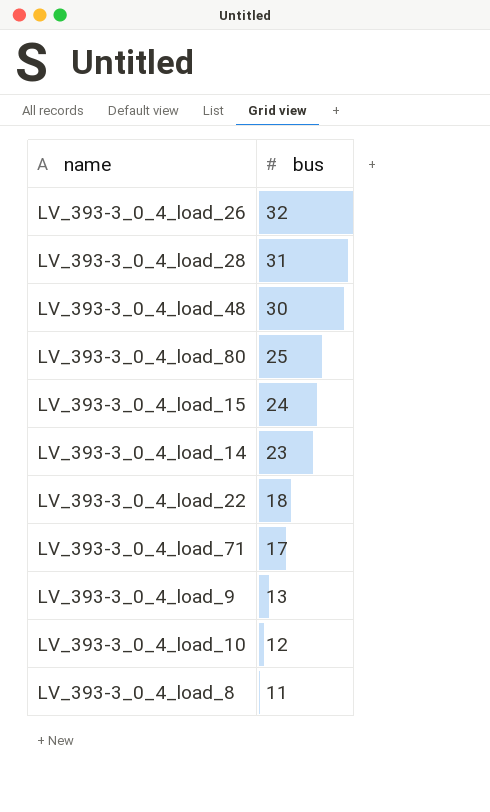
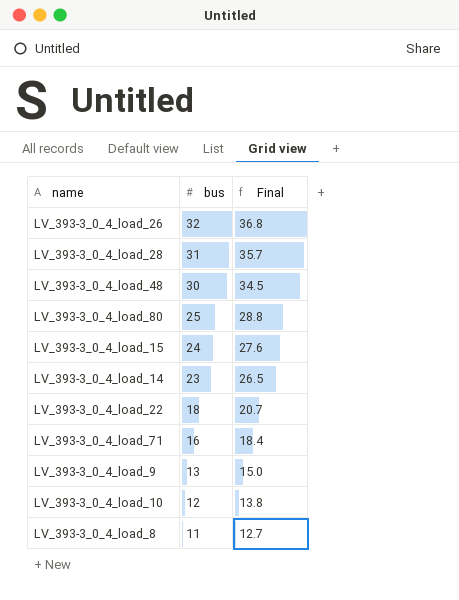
column Final | formula: none -> [bus] * 1.15
LV_393-3_0_4_load_71 | bus: 17 -> 16

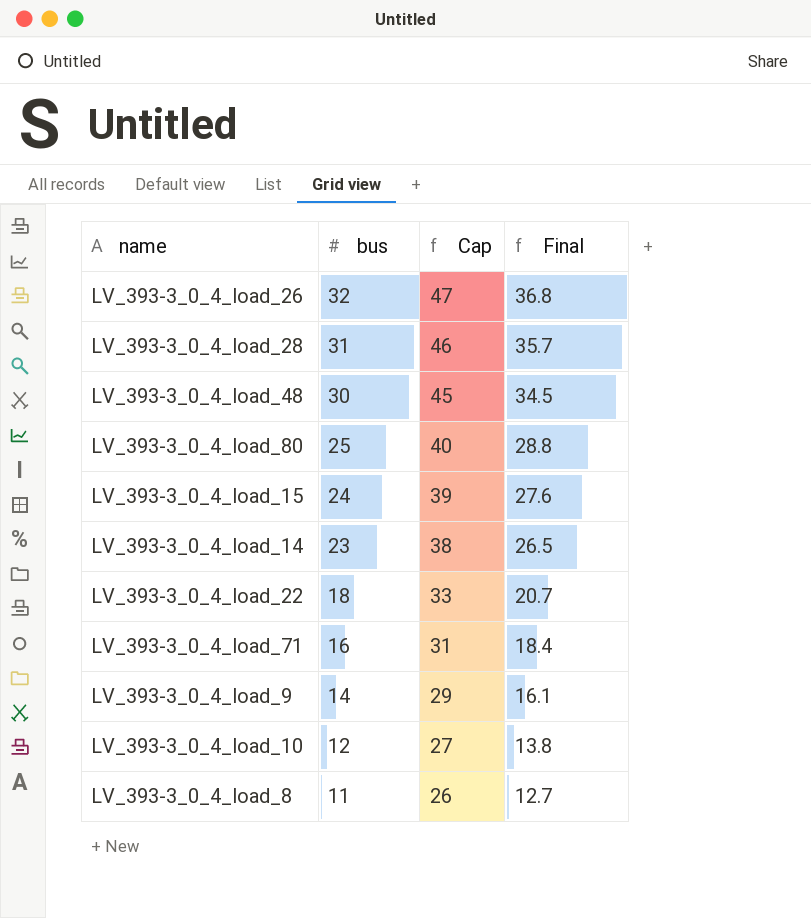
column Cap | formula: none -> [bus] + 15
LV_393-3_0_4_load_9 | bus: 13 -> 14
LV_393-3_0_4_load_9 | Final: 15.0 -> 16.1

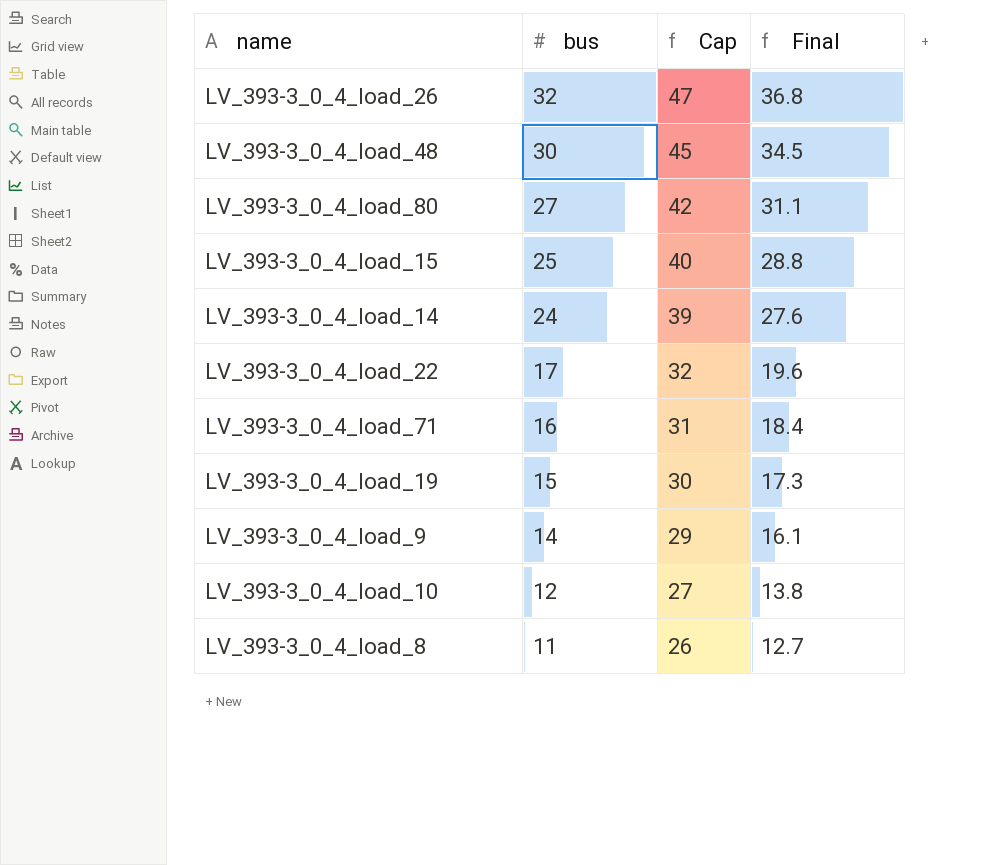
row LV_393-3_0_4_load_28: 31 | 46 | 35.7 -> none
LV_393-3_0_4_load_80 | bus: 25 -> 27
LV_393-3_0_4_load_80 | Cap: 40 -> 42
LV_393-3_0_4_load_80 | Final: 28.8 -> 31.1
LV_393-3_0_4_load_15 | bus: 24 -> 25
LV_393-3_0_4_load_15 | Cap: 39 -> 40
LV_393-3_0_4_load_15 | Final: 27.6 -> 28.8
LV_393-3_0_4_load_14 | bus: 23 -> 24
LV_393-3_0_4_load_14 | Cap: 38 -> 39
LV_393-3_0_4_load_14 | Final: 26.5 -> 27.6
LV_393-3_0_4_load_22 | bus: 18 -> 17
LV_393-3_0_4_load_22 | Cap: 33 -> 32
LV_393-3_0_4_load_22 | Final: 20.7 -> 19.6
row LV_393-3_0_4_load_19: none -> 15 | 30 | 17.3

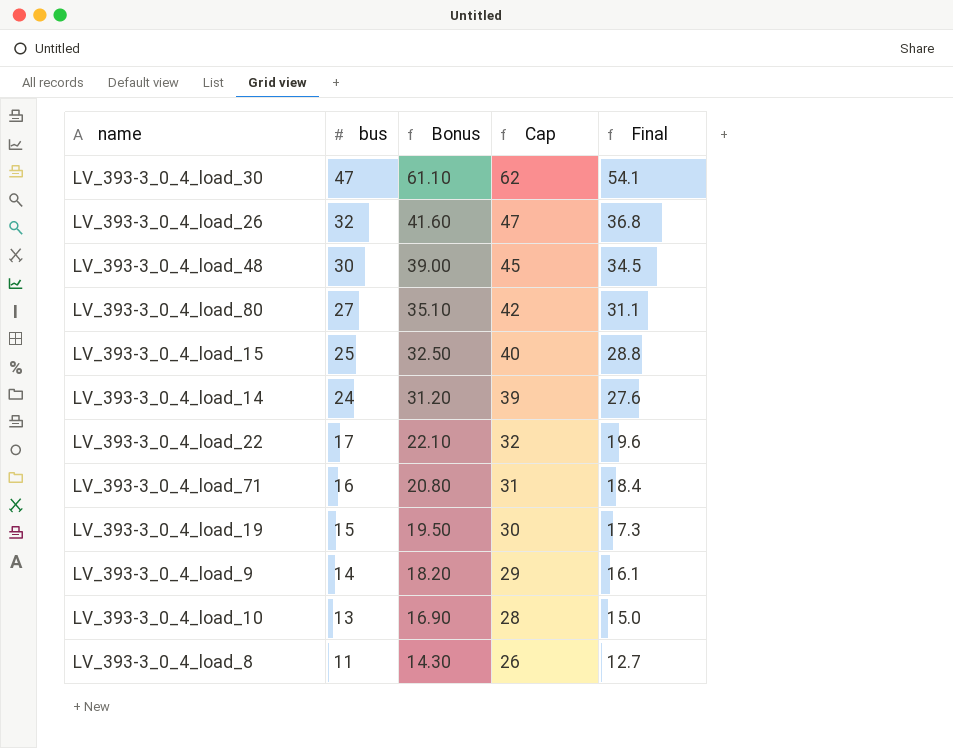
column Bonus | formula: none -> [bus] * 1.3
row LV_393-3_0_4_load_30: none -> 47 | 61.10 | 62 | 54.1
LV_393-3_0_4_load_10 | bus: 12 -> 13
LV_393-3_0_4_load_10 | Cap: 27 -> 28
LV_393-3_0_4_load_10 | Final: 13.8 -> 15.0

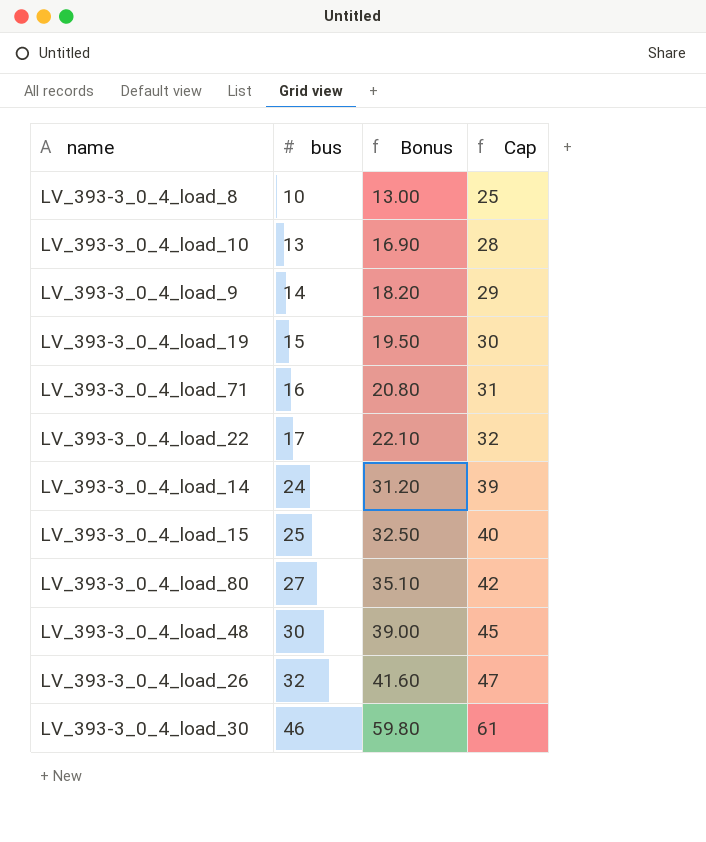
row order: bus descending -> bus ascending
column Final | formula: [bus] * 1.15 -> none
LV_393-3_0_4_load_8 | bus: 11 -> 10
LV_393-3_0_4_load_8 | Bonus: 14.30 -> 13.00
LV_393-3_0_4_load_8 | Cap: 26 -> 25
LV_393-3_0_4_load_30 | bus: 47 -> 46
LV_393-3_0_4_load_30 | Bonus: 61.10 -> 59.80
LV_393-3_0_4_load_30 | Cap: 62 -> 61

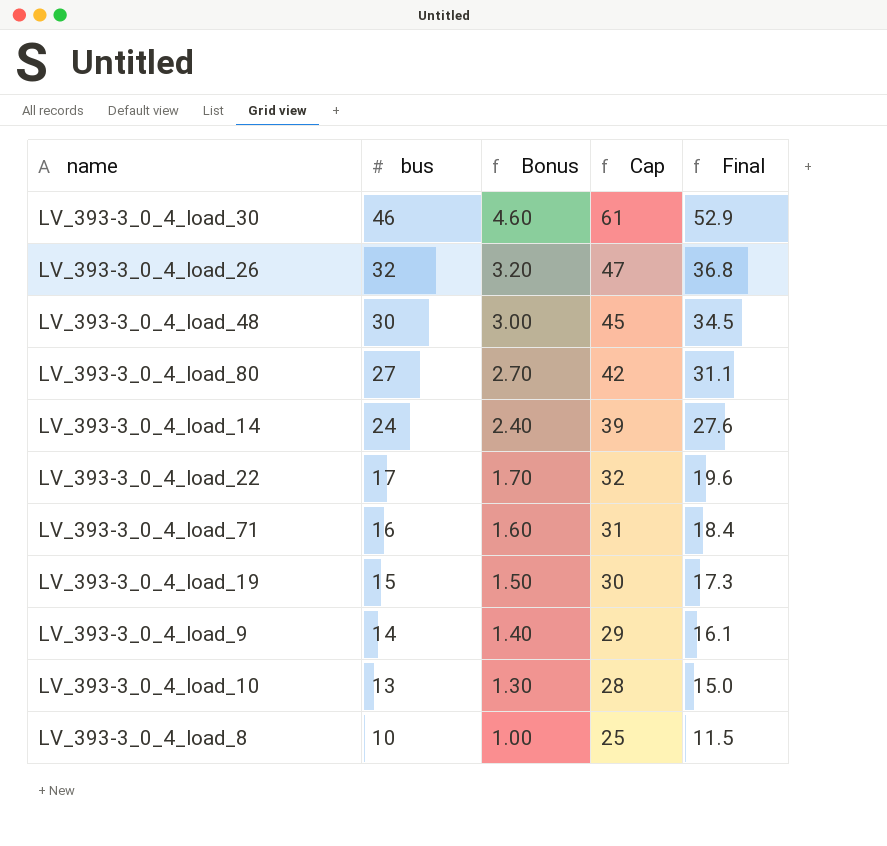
row order: bus ascending -> bus descending
column Bonus | formula: [bus] * 1.3 -> [bus] * 0.1
column Final | formula: none -> [bus] * 1.15
row LV_393-3_0_4_load_15: 25 | 32.50 | 40 -> none

